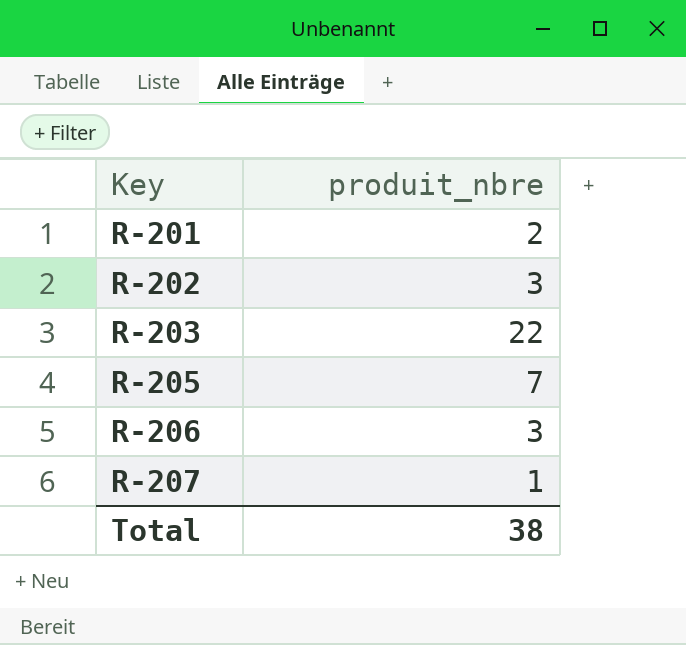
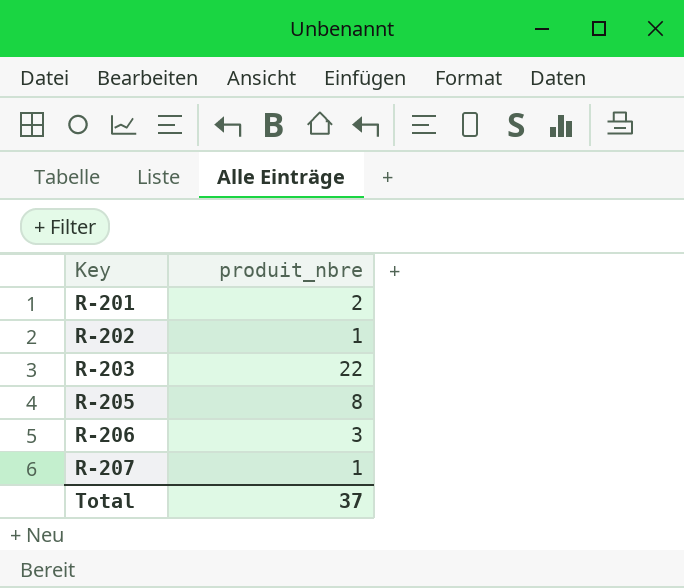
R-202 | produit_nbre: 3 -> 1
R-205 | produit_nbre: 7 -> 8
Total | produit_nbre: 38 -> 37

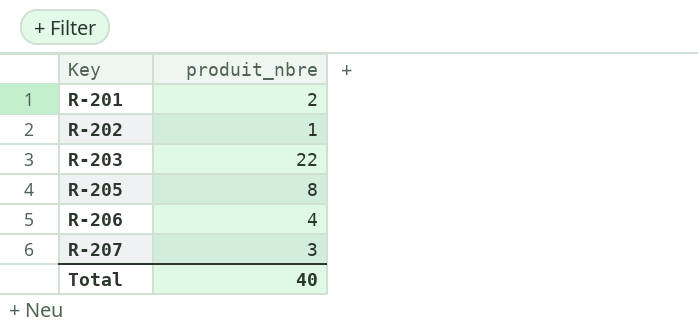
R-206 | produit_nbre: 3 -> 4
R-207 | produit_nbre: 1 -> 3
Total | produit_nbre: 37 -> 40

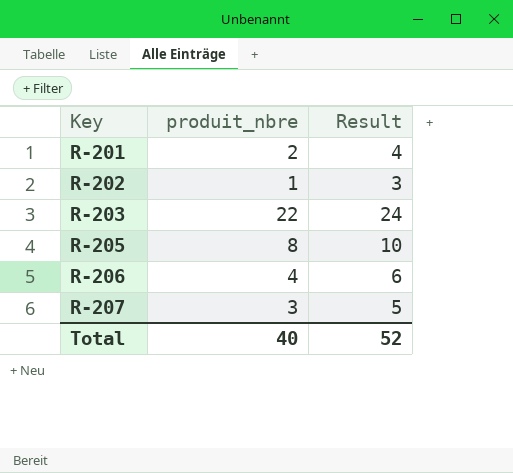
column Result | formula: none -> [produit_nbre] + 2

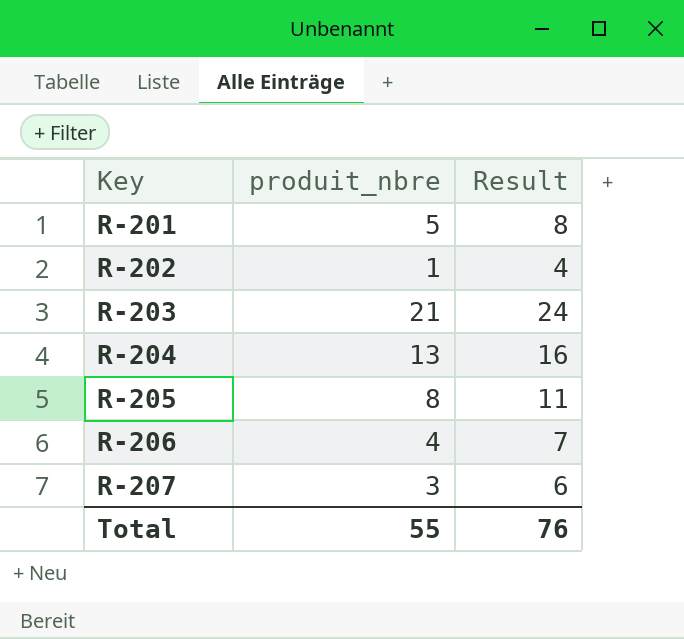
column Result | formula: [produit_nbre] + 2 -> [produit_nbre] + 3
R-201 | produit_nbre: 2 -> 5
R-203 | produit_nbre: 22 -> 21
row R-204: none -> 13 | 16
Total | produit_nbre: 40 -> 55
Total | Result: 52 -> 76

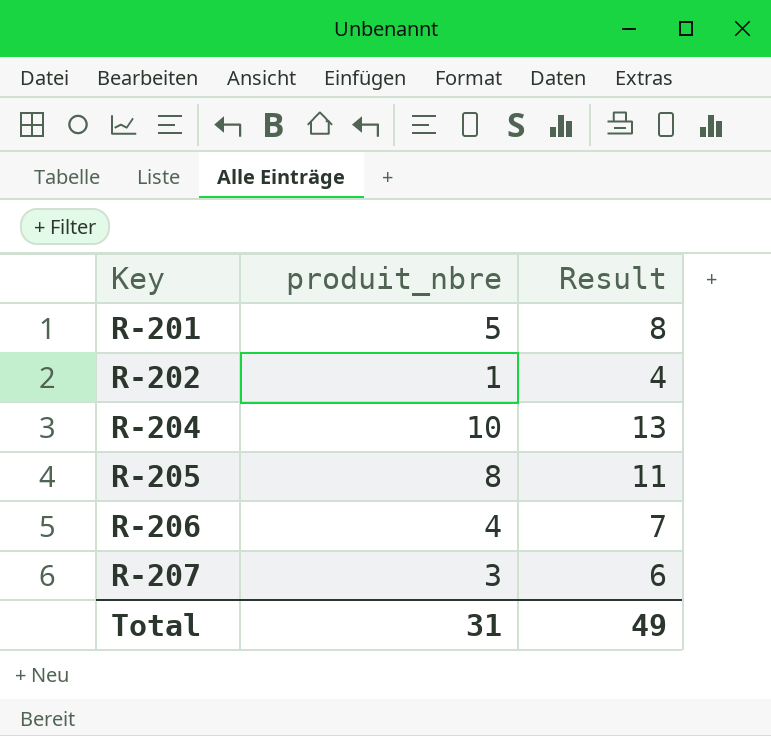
row R-203: 21 | 24 -> none
R-204 | produit_nbre: 13 -> 10
R-204 | Result: 16 -> 13
Total | produit_nbre: 55 -> 31
Total | Result: 76 -> 49

